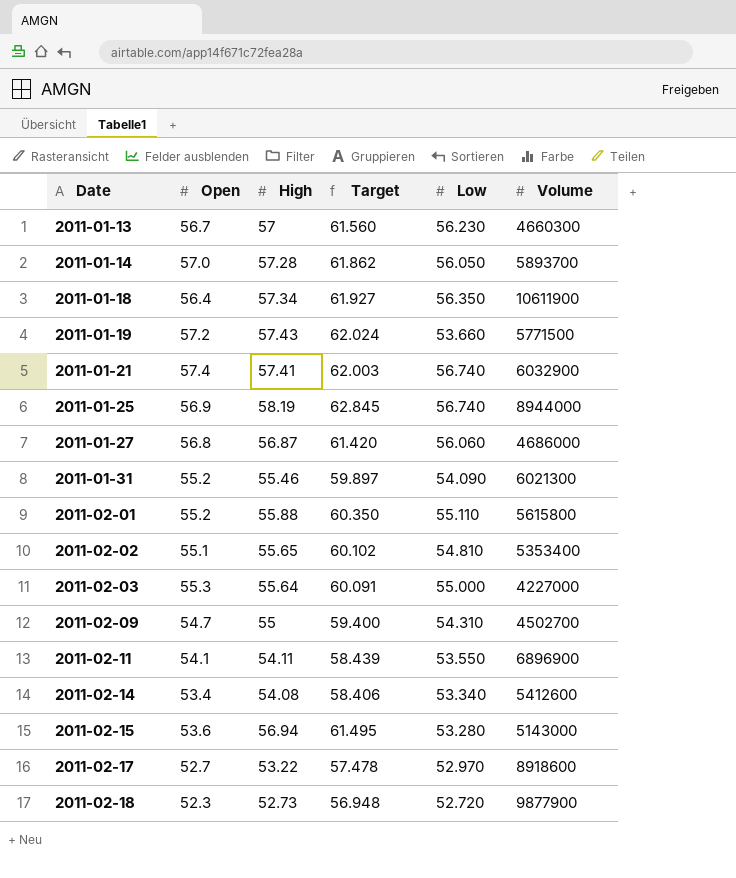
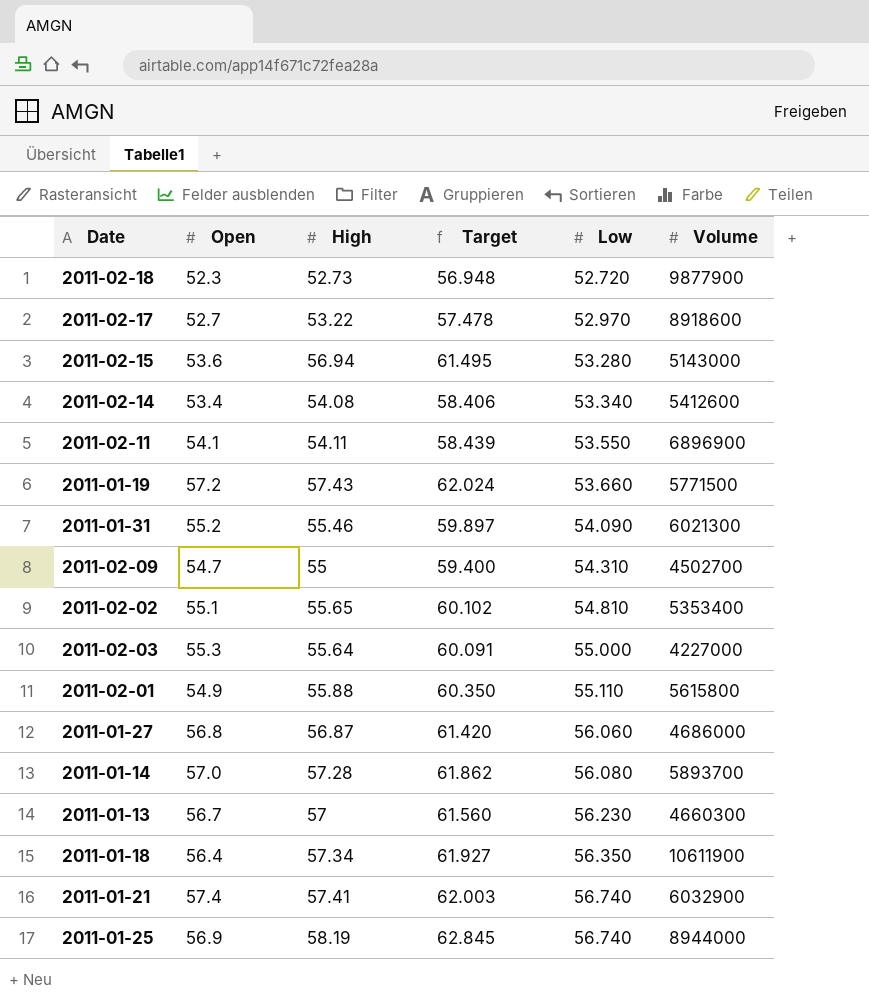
row order: Date ascending -> Low ascending
2011-02-01 | Open: 55.2 -> 54.9
2011-01-14 | Low: 56.050 -> 56.080

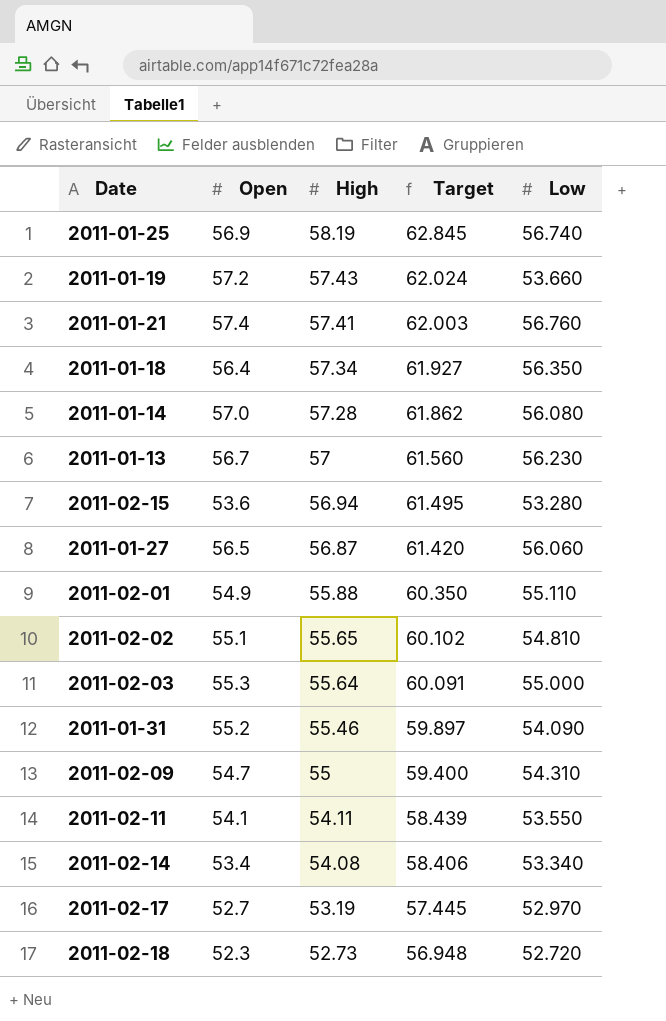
row order: Low ascending -> High descending
column Volume | position: 6 -> none
2011-01-21 | Low: 56.740 -> 56.760
2011-01-27 | Open: 56.8 -> 56.5
2011-02-17 | High: 53.22 -> 53.19
2011-02-17 | Target: 57.478 -> 57.445

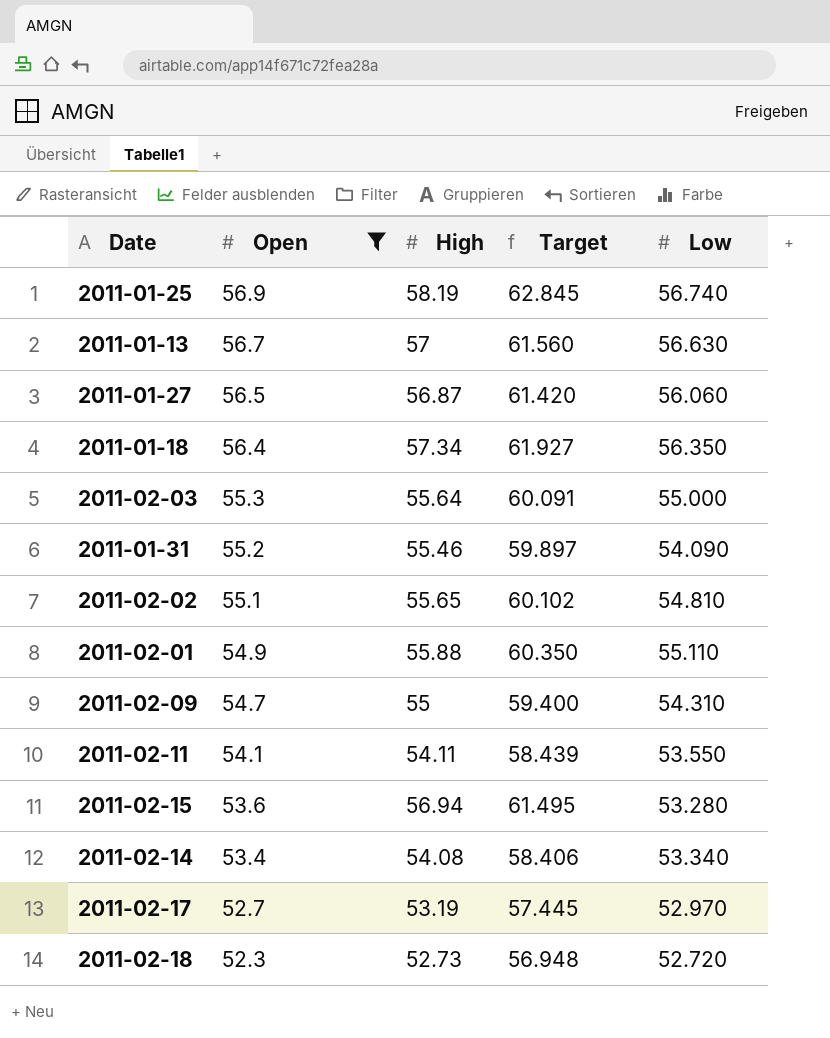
filter: none -> Open <= 56.9
row order: High descending -> Open descending
2011-01-13 | Low: 56.230 -> 56.630

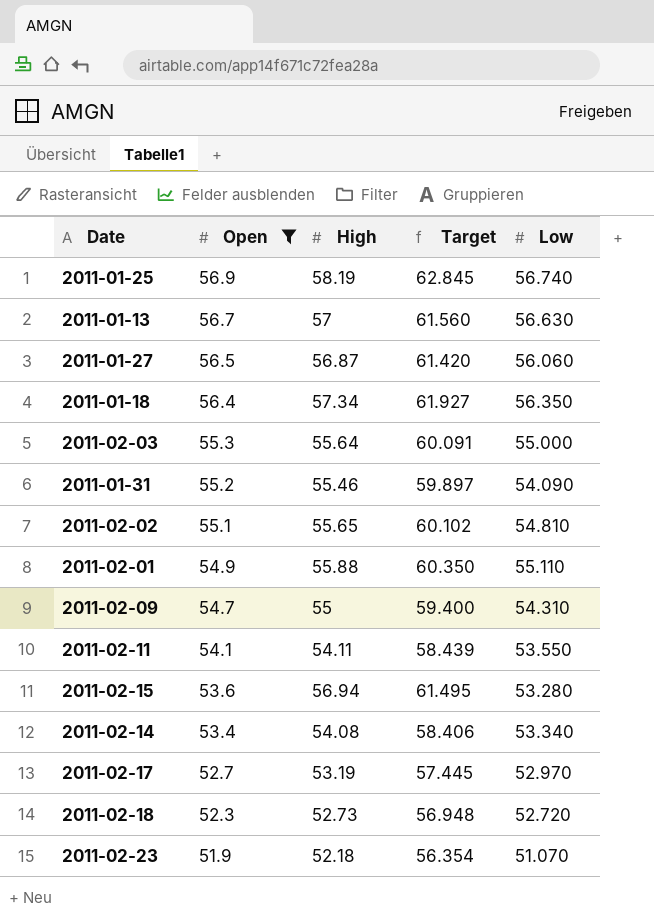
row 2011-02-23: none -> 51.9 | 52.18 | 56.354 | 51.070

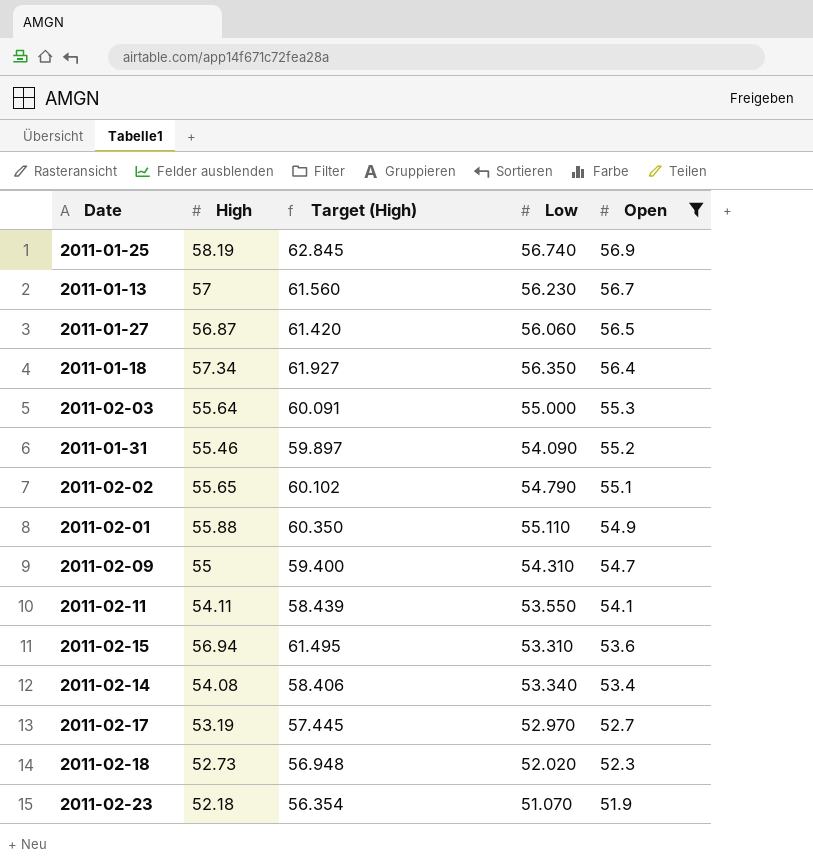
column name: Target -> Target (High)
column Open | position: 2 -> 5
2011-01-13 | Low: 56.630 -> 56.230
2011-02-02 | Low: 54.810 -> 54.790
2011-02-15 | Low: 53.280 -> 53.310
2011-02-18 | Low: 52.720 -> 52.020

